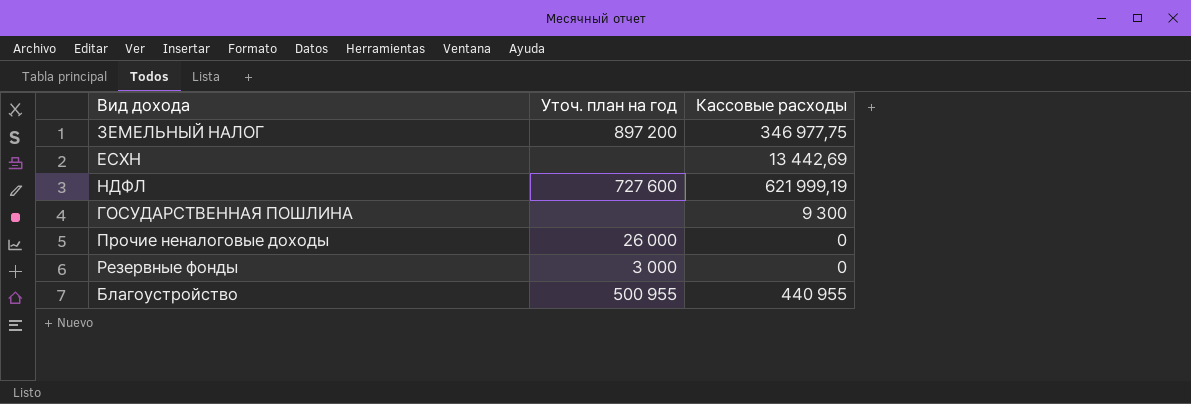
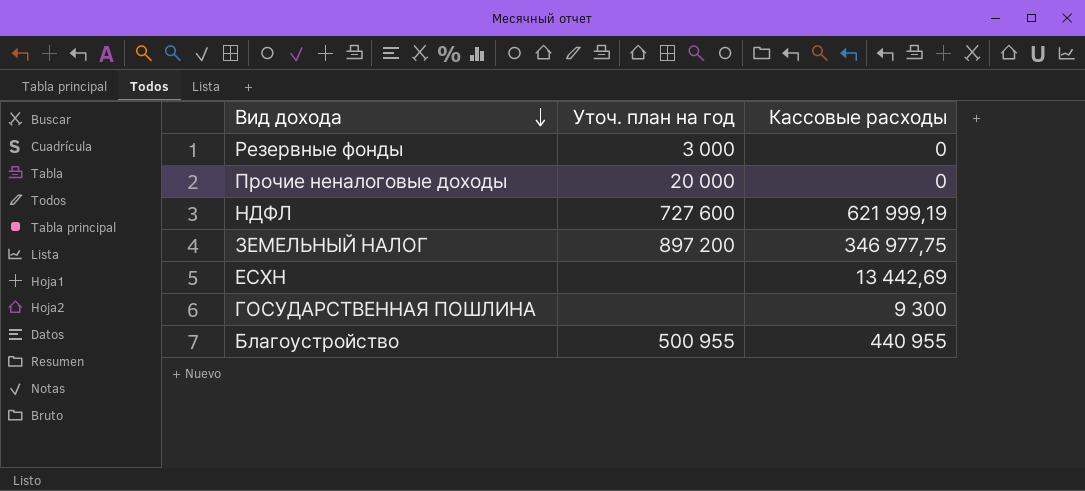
row order: none -> Вид дохода descending
Прочие неналоговые доходы | Уточ. план на год: 26 000 -> 20 000

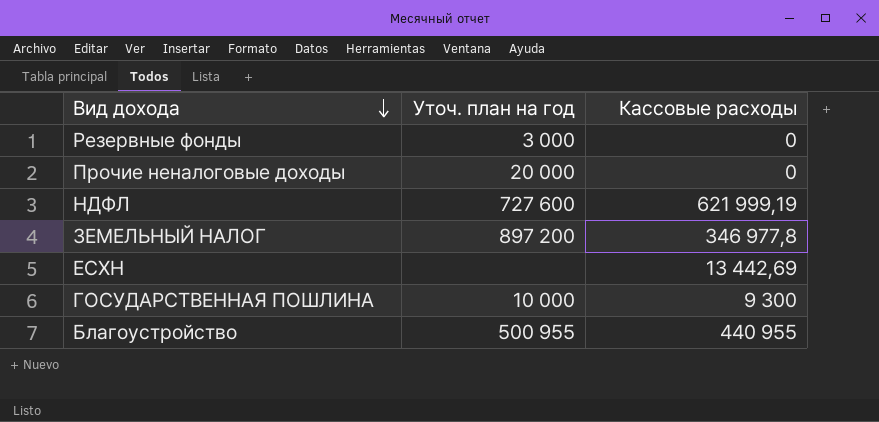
ЗЕМЕЛЬНЫЙ НАЛОГ | Кассовые расходы: 346 977,75 -> 346 977,8
ГОСУДАРСТВЕННАЯ ПОШЛИНА | Уточ. план на год: none -> 10 000

